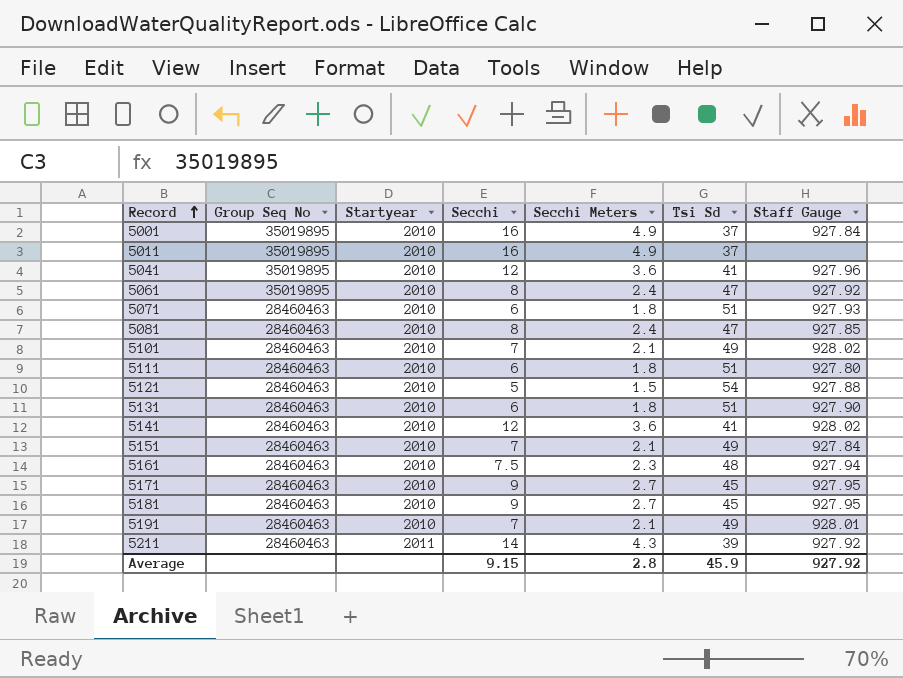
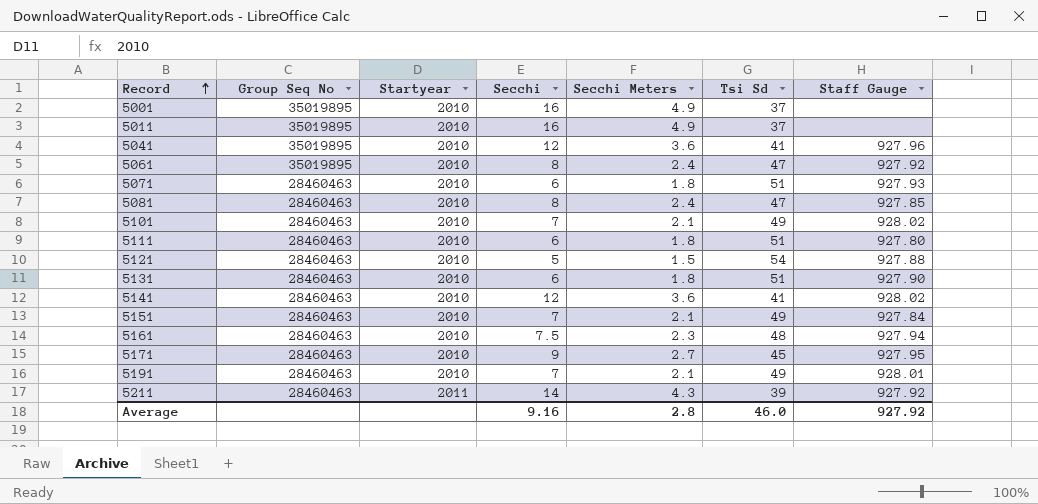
row 5181: 28460463 | 2010 | 9 | 2.7 | 45 | 927.95 -> none
5001 | Staff Gauge: 927.84 -> none
Average | Secchi: 9.15 -> 9.16
Average | Tsi Sd: 45.9 -> 46.0

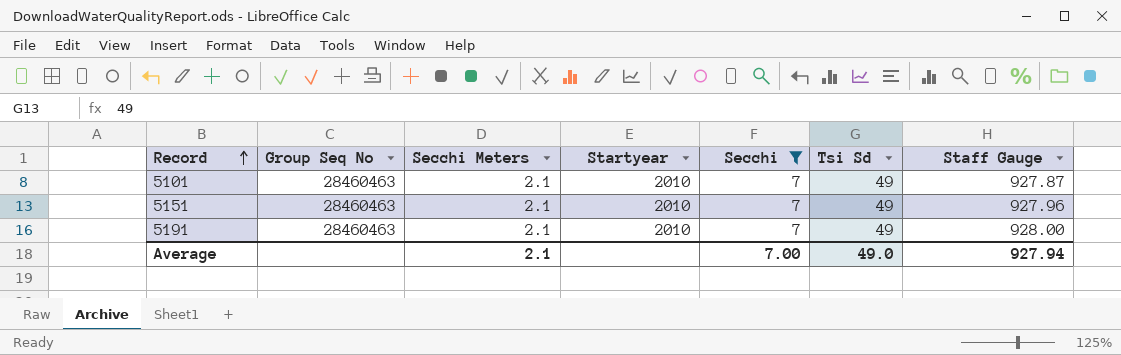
filter: none -> Secchi = 7
column Secchi Meters | position: 5 -> 3
5101 | Staff Gauge: 928.02 -> 927.87
5151 | Staff Gauge: 927.84 -> 927.96
5191 | Staff Gauge: 928.01 -> 928.00
Average | Secchi Meters: 2.8 -> 2.1
Average | Secchi: 9.16 -> 7.00
Average | Tsi Sd: 46.0 -> 49.0
Average | Staff Gauge: 927.92 -> 927.94

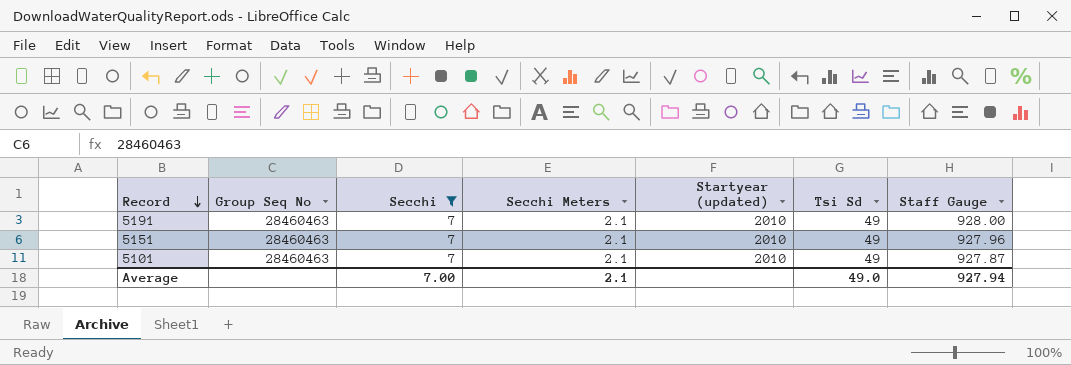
row order: Record ascending -> Record descending
column Secchi | position: 5 -> 3
column name: Startyear -> Startyear (updated)

